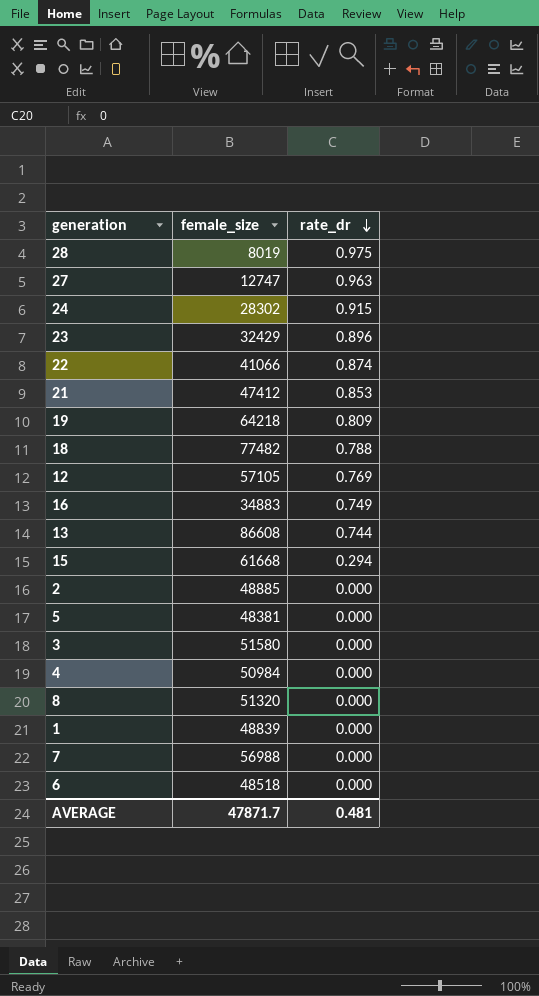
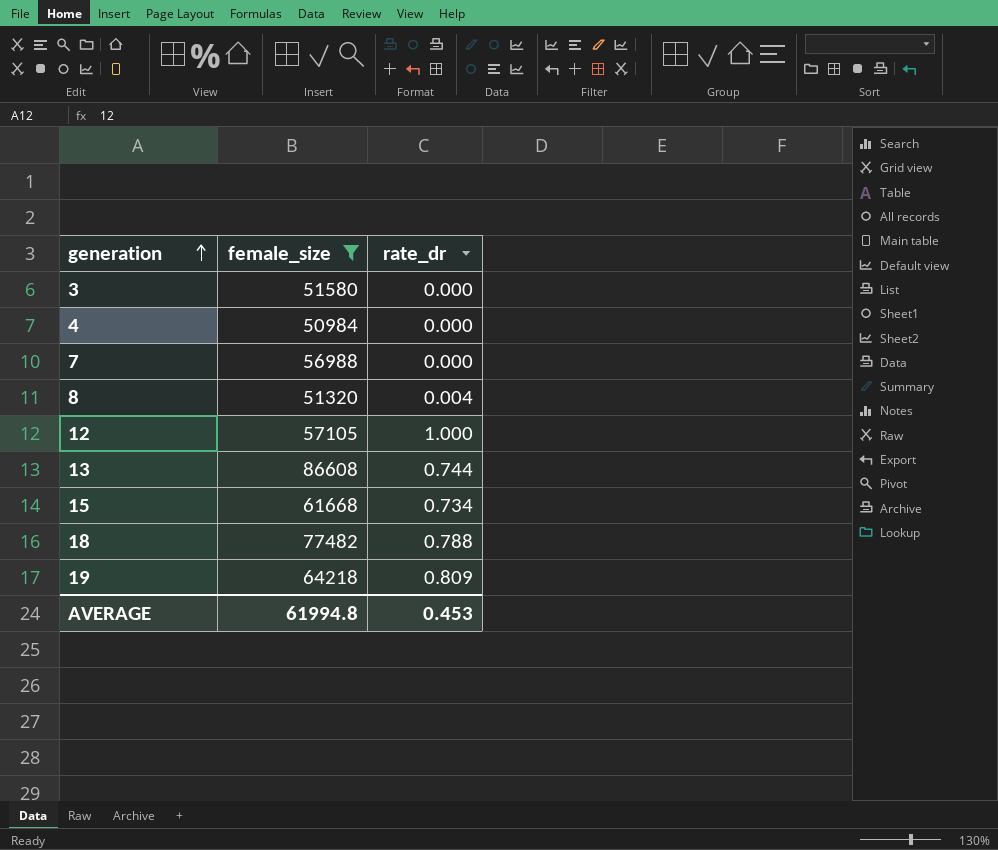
filter: none -> female_size >= 50984
row order: rate_dr descending -> generation ascending
8 | rate_dr: 0.000 -> 0.004
12 | rate_dr: 0.769 -> 1.000
15 | rate_dr: 0.294 -> 0.734
AVERAGE | female_size: 47871.7 -> 61994.8
AVERAGE | rate_dr: 0.481 -> 0.453

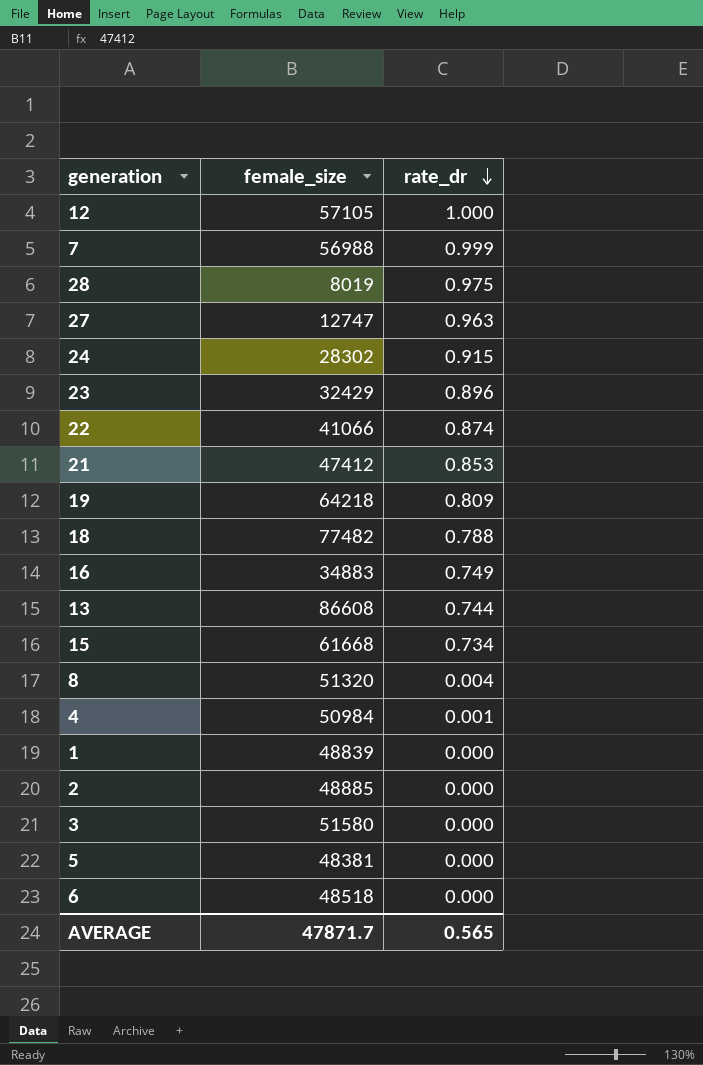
filter: female_size >= 50984 -> none
row order: generation ascending -> rate_dr descending
7 | rate_dr: 0.000 -> 0.999
4 | rate_dr: 0.000 -> 0.001
AVERAGE | female_size: 61994.8 -> 47871.7
AVERAGE | rate_dr: 0.453 -> 0.565

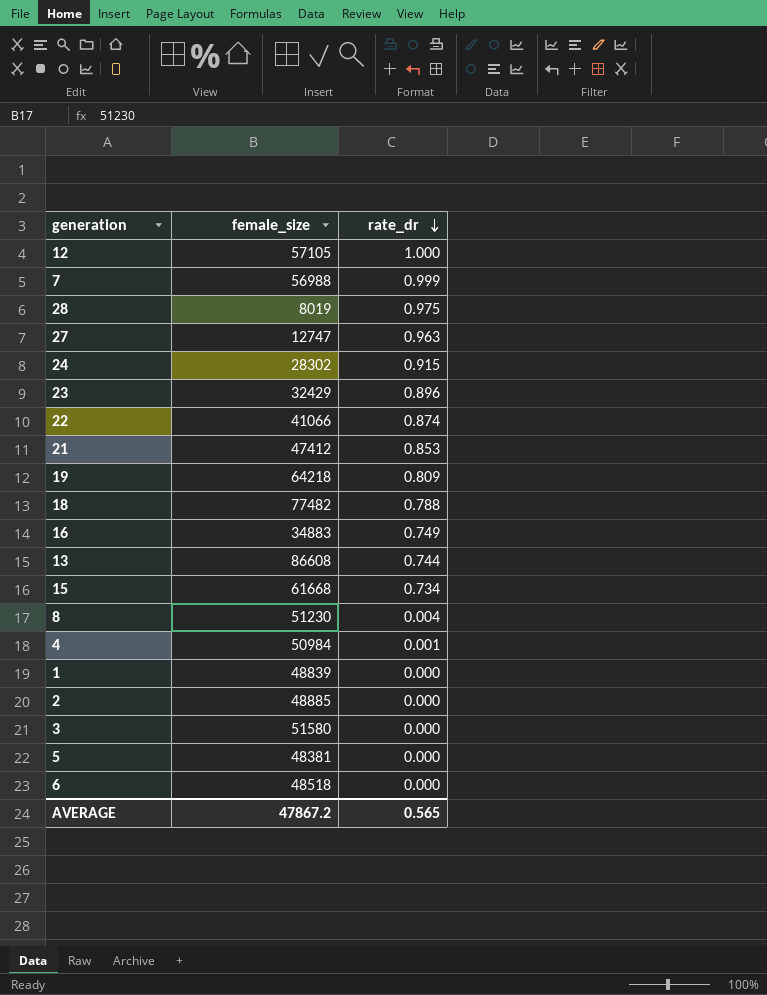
8 | female_size: 51320 -> 51230
AVERAGE | female_size: 47871.7 -> 47867.2

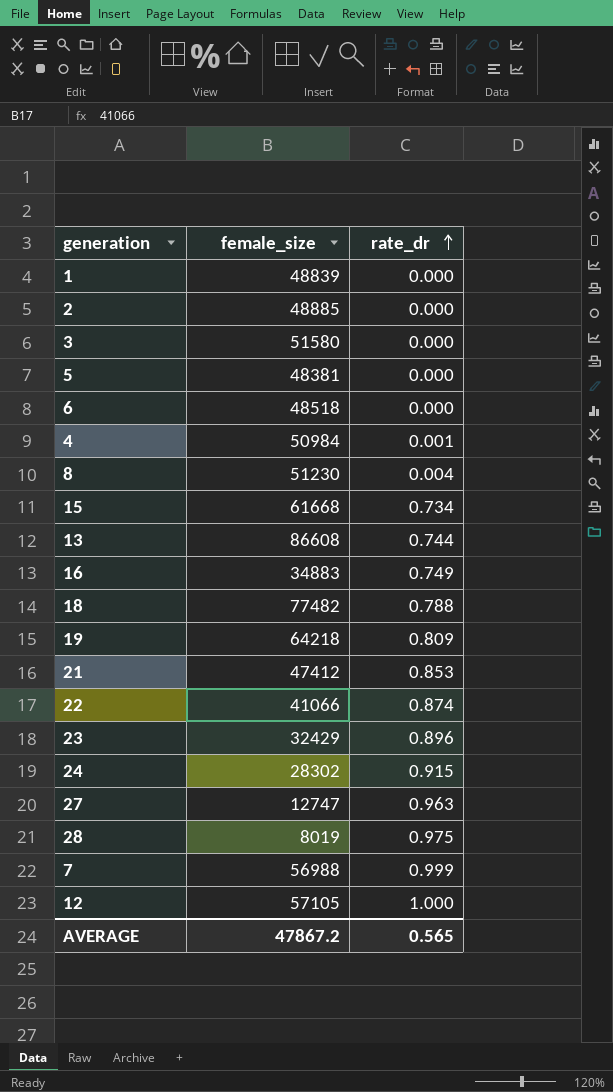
row order: rate_dr descending -> rate_dr ascending

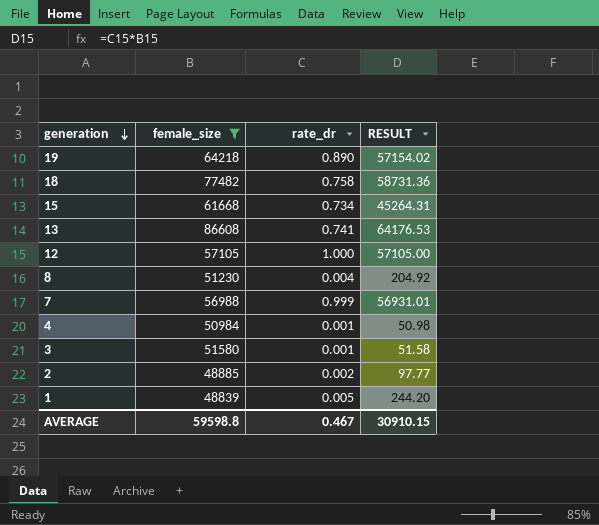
filter: none -> female_size >= 48839
row order: rate_dr ascending -> generation descending
column RESULT | formula: none -> [female_size] * [rate_dr]
19 | rate_dr: 0.809 -> 0.890
18 | rate_dr: 0.788 -> 0.758
13 | rate_dr: 0.744 -> 0.741
3 | rate_dr: 0.000 -> 0.001
2 | rate_dr: 0.000 -> 0.002
1 | rate_dr: 0.000 -> 0.005
AVERAGE | female_size: 47867.2 -> 59598.8
AVERAGE | rate_dr: 0.565 -> 0.467

